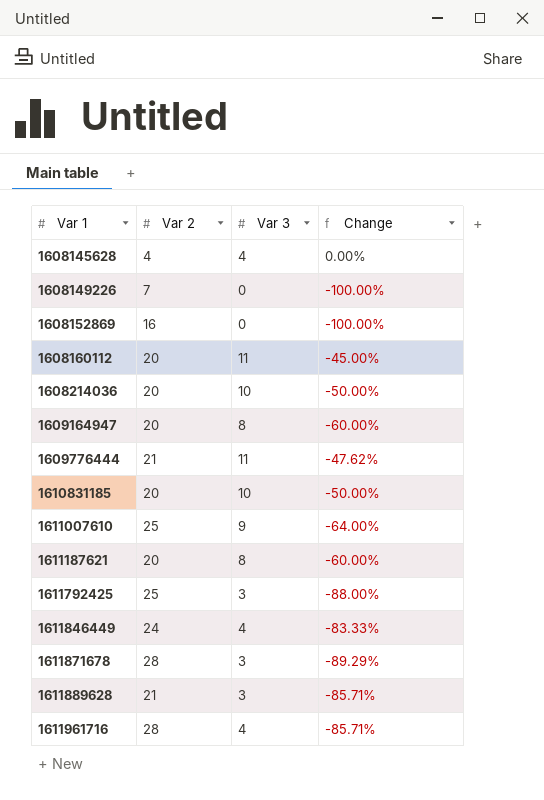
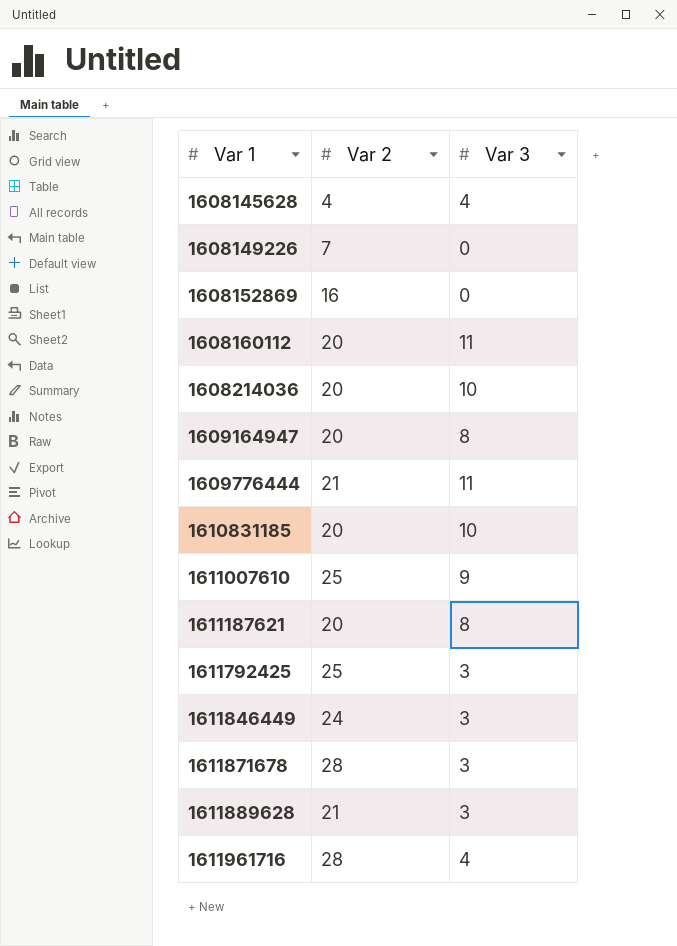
column Change | formula: ([Var 3] - [Var 2]) / [Var 2] -> none
1611846449 | Var 3: 4 -> 3

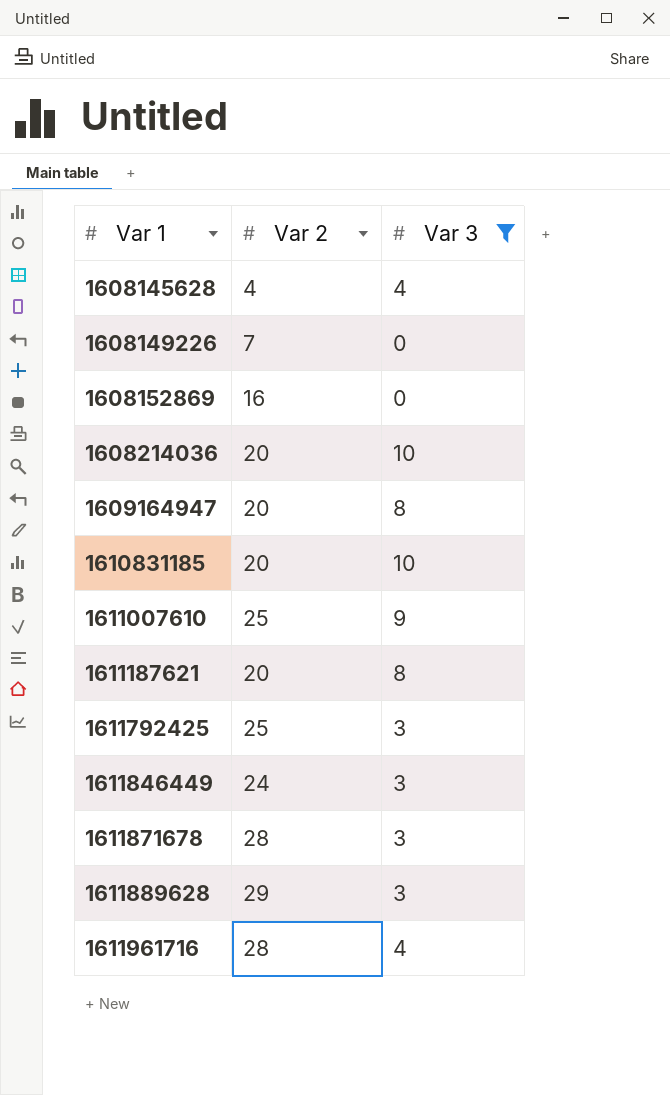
filter: none -> Var 3 != 11
1611889628 | Var 2: 21 -> 29

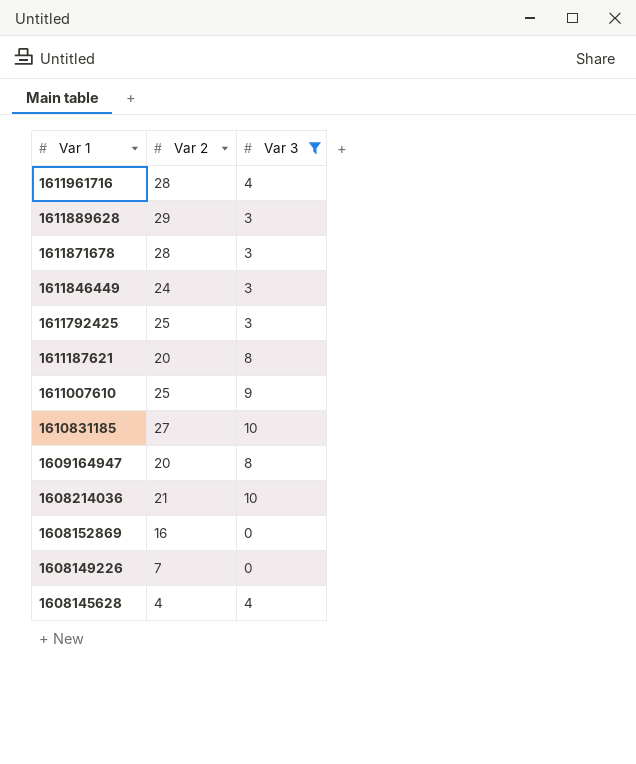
row order: Var 1 ascending -> Var 1 descending
1610831185 | Var 2: 20 -> 27
1608214036 | Var 2: 20 -> 21

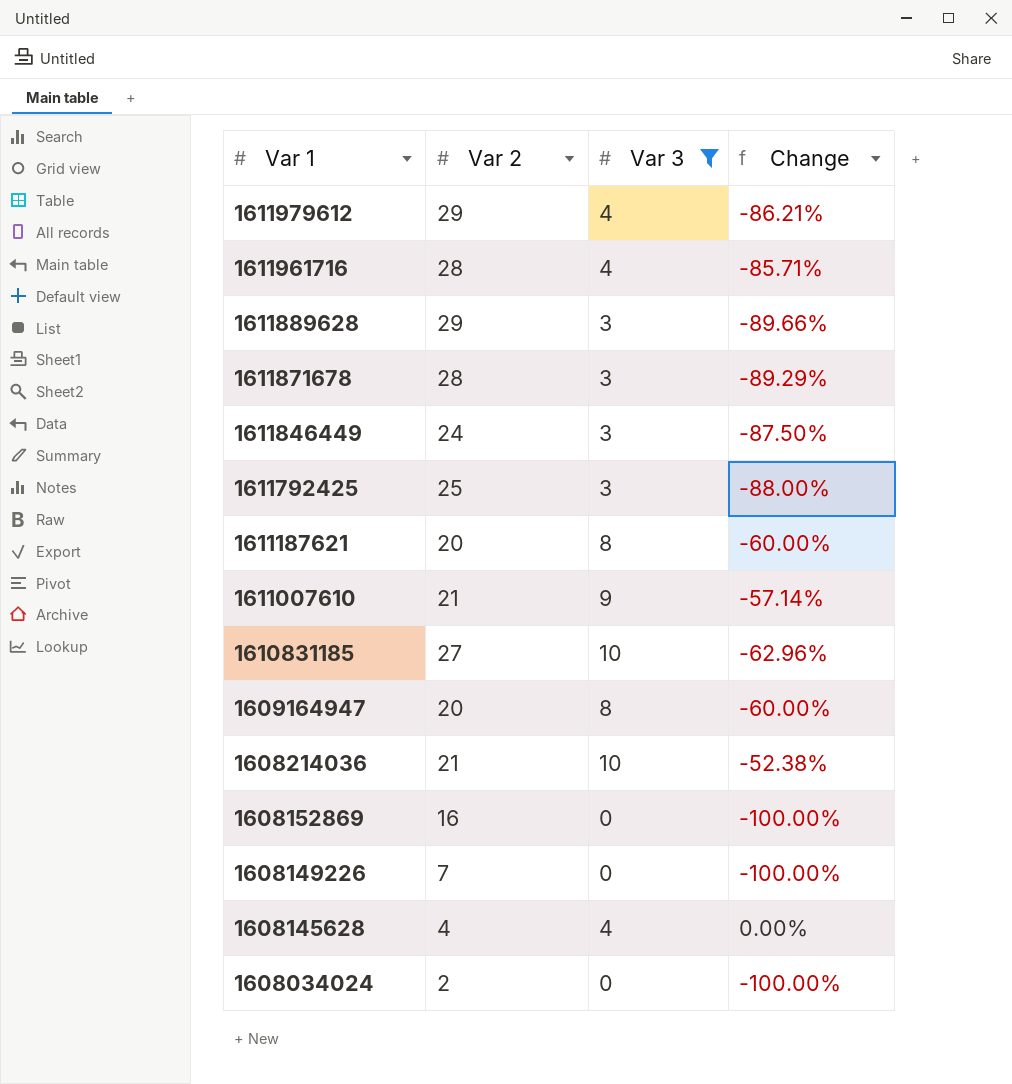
column Change | formula: none -> ([Var 3] - [Var 2]) / [Var 2]
row 1611979612: none -> 29 | 4 | -86.21%
1611007610 | Var 2: 25 -> 21
row 1608034024: none -> 2 | 0 | -100.00%

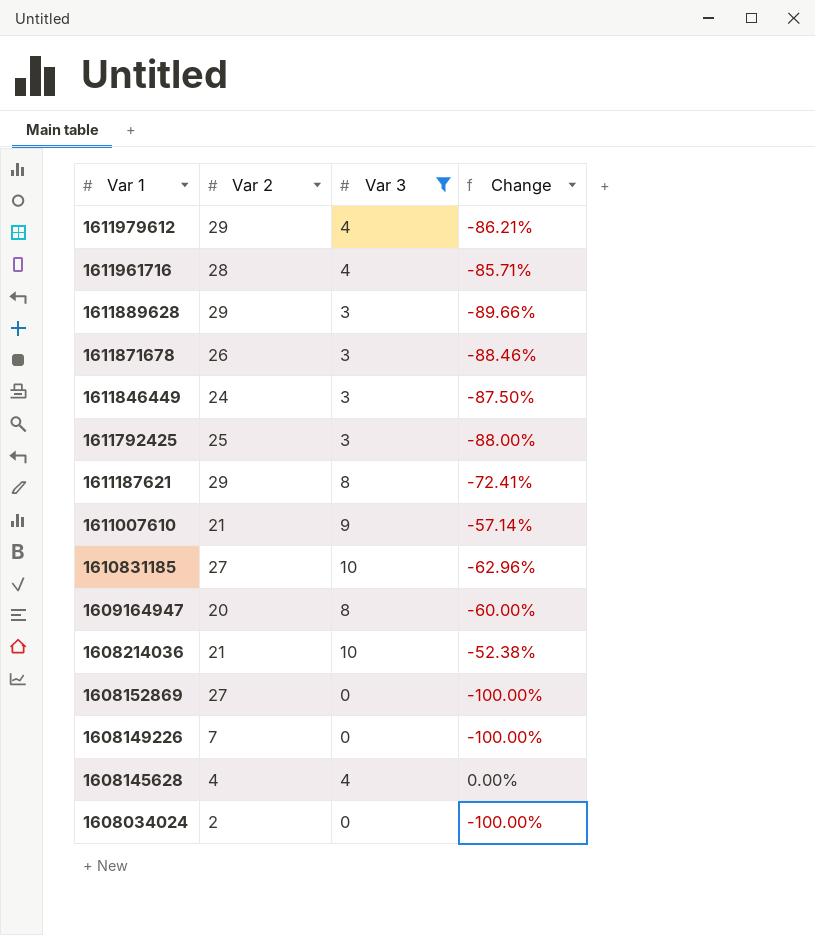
1611871678 | Var 2: 28 -> 26
1611871678 | Change: -89.29% -> -88.46%
1611187621 | Var 2: 20 -> 29
1611187621 | Change: -60.00% -> -72.41%
1608152869 | Var 2: 16 -> 27

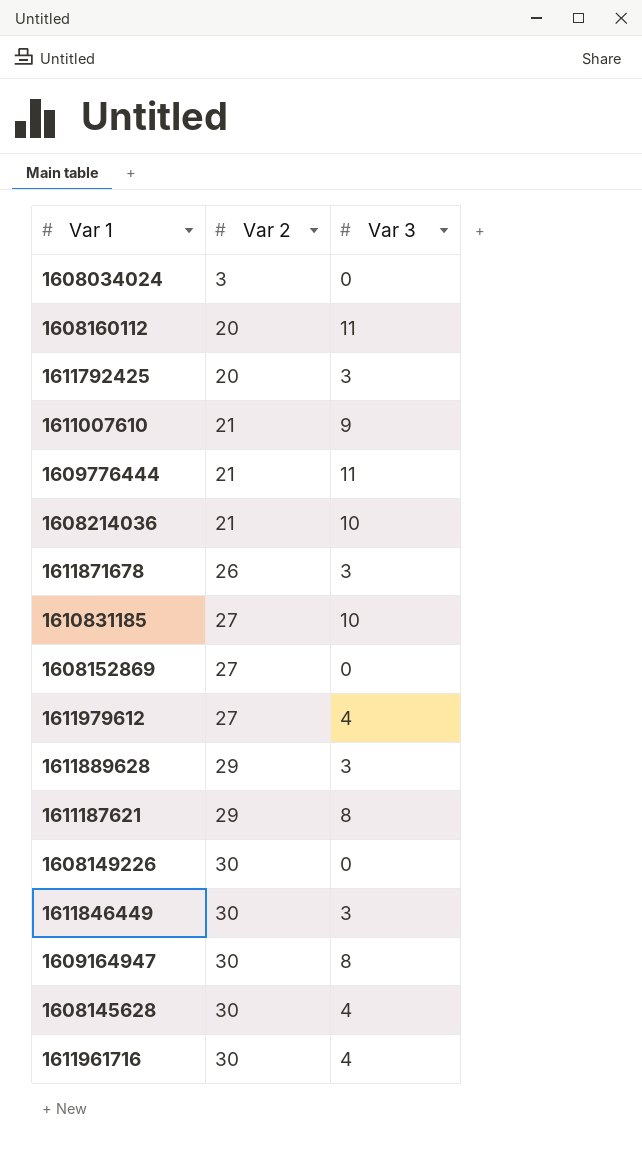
filter: Var 3 != 11 -> none
row order: Var 1 descending -> Var 2 ascending
column Change | formula: ([Var 3] - [Var 2]) / [Var 2] -> none
1608034024 | Var 2: 2 -> 3
1611792425 | Var 2: 25 -> 20
1611979612 | Var 2: 29 -> 27
1608149226 | Var 2: 7 -> 30
1611846449 | Var 2: 24 -> 30
1609164947 | Var 2: 20 -> 30
1608145628 | Var 2: 4 -> 30
1611961716 | Var 2: 28 -> 30

